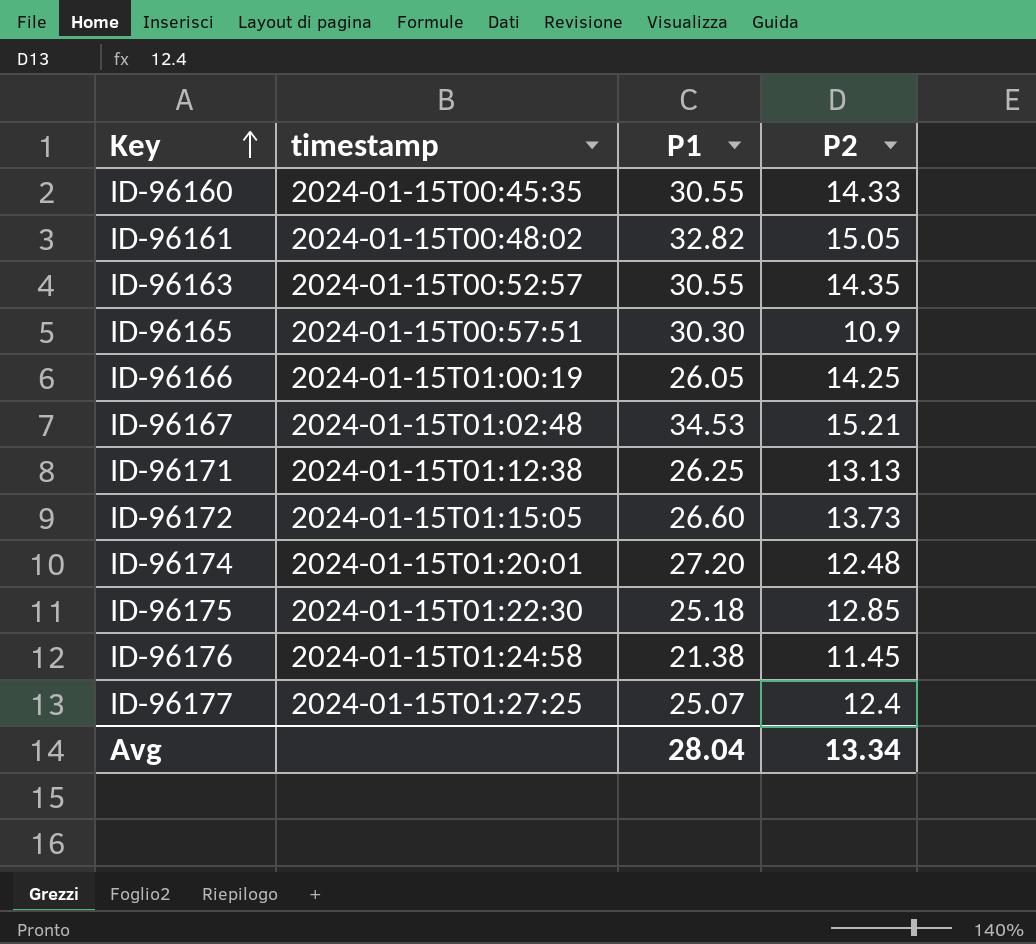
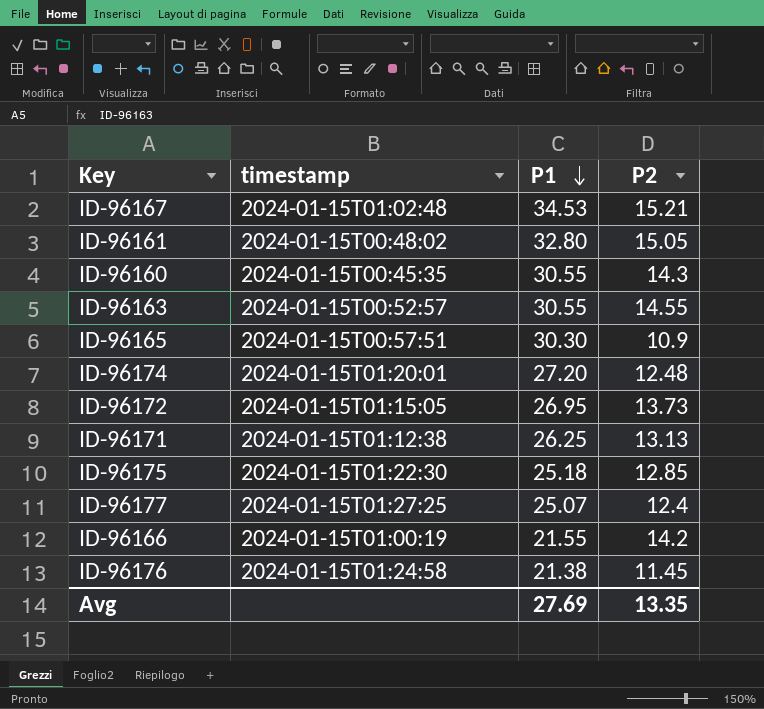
row order: Key ascending -> P1 descending
ID-96161 | P1: 32.82 -> 32.80
ID-96160 | P2: 14.33 -> 14.3
ID-96163 | P2: 14.35 -> 14.55
ID-96172 | P1: 26.60 -> 26.95
ID-96166 | P1: 26.05 -> 21.55
ID-96166 | P2: 14.25 -> 14.2
Avg | P1: 28.04 -> 27.69
Avg | P2: 13.34 -> 13.35

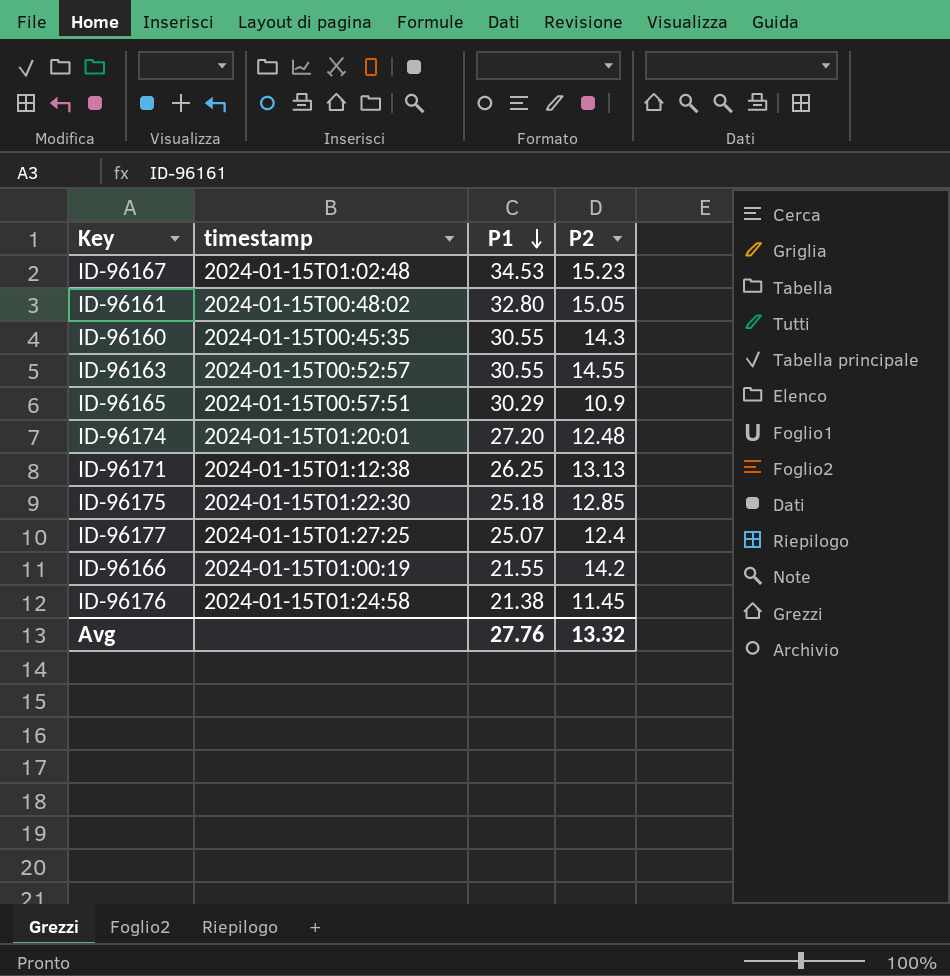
row ID-96172: 2024-01-15T01:15:05 | 26.95 | 13.73 -> none
ID-96167 | P2: 15.21 -> 15.23
ID-96165 | P1: 30.30 -> 30.29
Avg | P1: 27.69 -> 27.76
Avg | P2: 13.35 -> 13.32

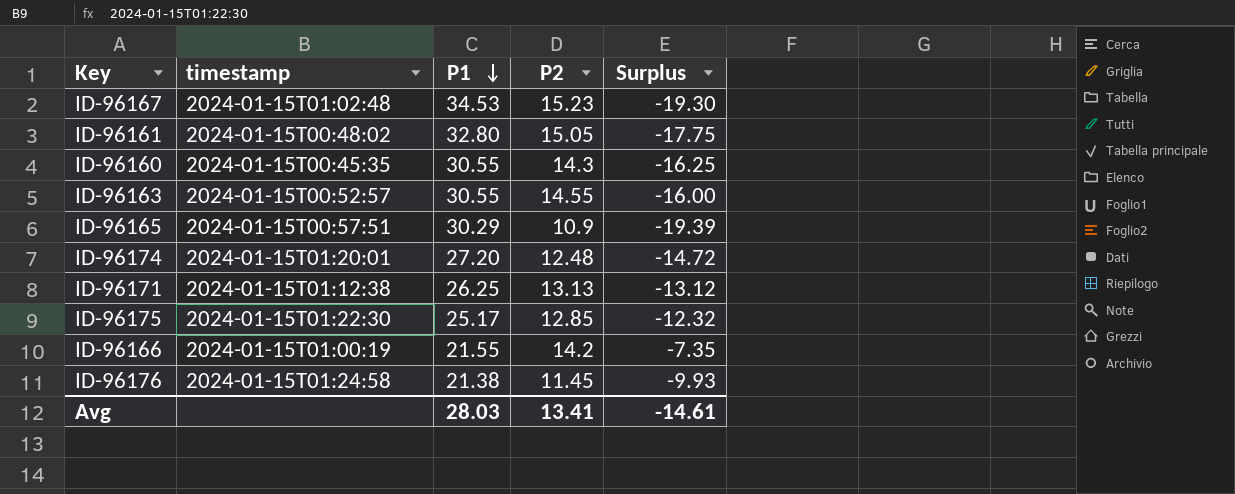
column Surplus | formula: none -> [P2] - [P1]
row ID-96177: 2024-01-15T01:27:25 | 25.07 | 12.4 -> none
ID-96175 | P1: 25.18 -> 25.17
Avg | P1: 27.76 -> 28.03
Avg | P2: 13.32 -> 13.41

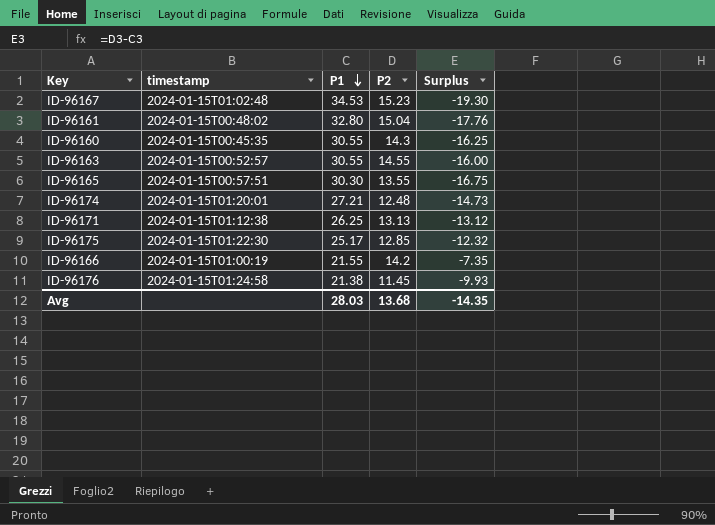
ID-96161 | P2: 15.05 -> 15.04
ID-96161 | Surplus: -17.75 -> -17.76
ID-96165 | P1: 30.29 -> 30.30
ID-96165 | P2: 10.9 -> 13.55
ID-96165 | Surplus: -19.39 -> -16.75
ID-96174 | P1: 27.20 -> 27.21
ID-96174 | Surplus: -14.72 -> -14.73
Avg | P2: 13.41 -> 13.68
Avg | Surplus: -14.61 -> -14.35

